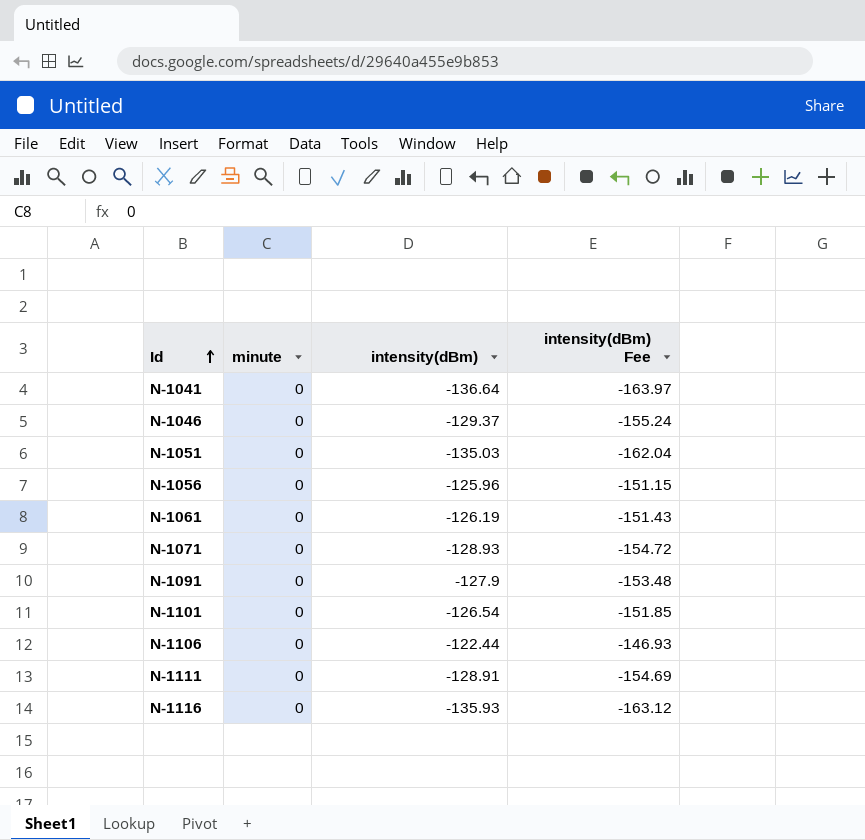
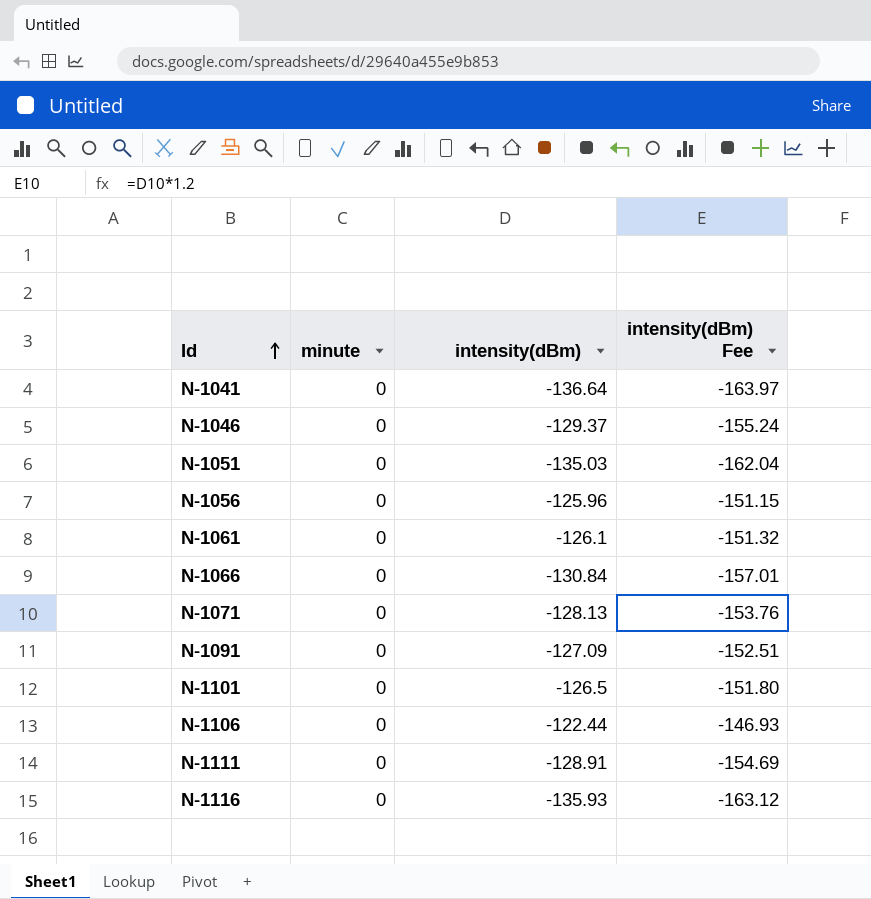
N-1061 | intensity(dBm): -126.19 -> -126.1
N-1061 | intensity(dBm) Fee: -151.43 -> -151.32
row N-1066: none -> 0 | -130.84 | -157.01
N-1071 | intensity(dBm): -128.93 -> -128.13
N-1071 | intensity(dBm) Fee: -154.72 -> -153.76
N-1091 | intensity(dBm): -127.9 -> -127.09
N-1091 | intensity(dBm) Fee: -153.48 -> -152.51
N-1101 | intensity(dBm): -126.54 -> -126.5
N-1101 | intensity(dBm) Fee: -151.85 -> -151.80

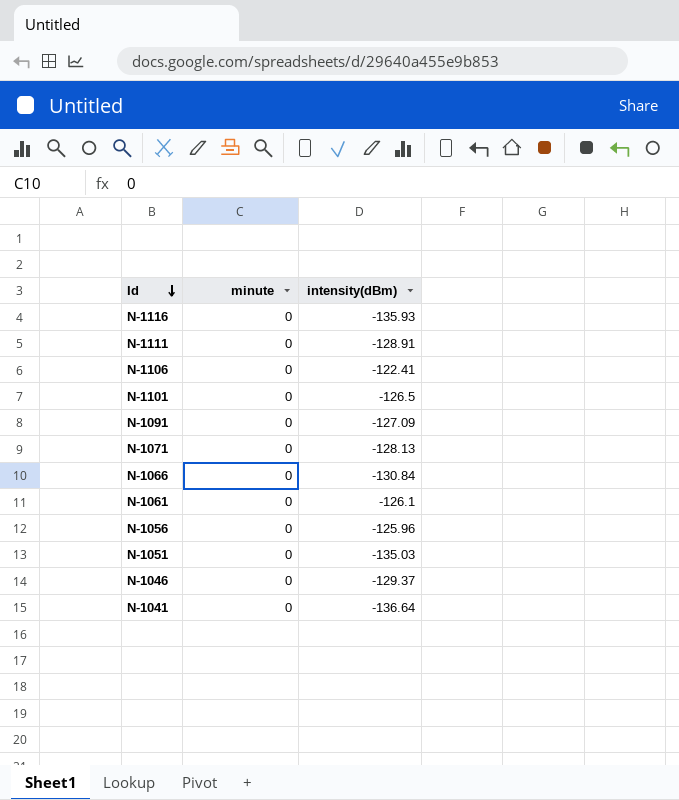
row order: Id ascending -> Id descending
column intensity(dBm) Fee | formula: [intensity(dBm)] * 1.2 -> none
N-1106 | intensity(dBm): -122.44 -> -122.41

